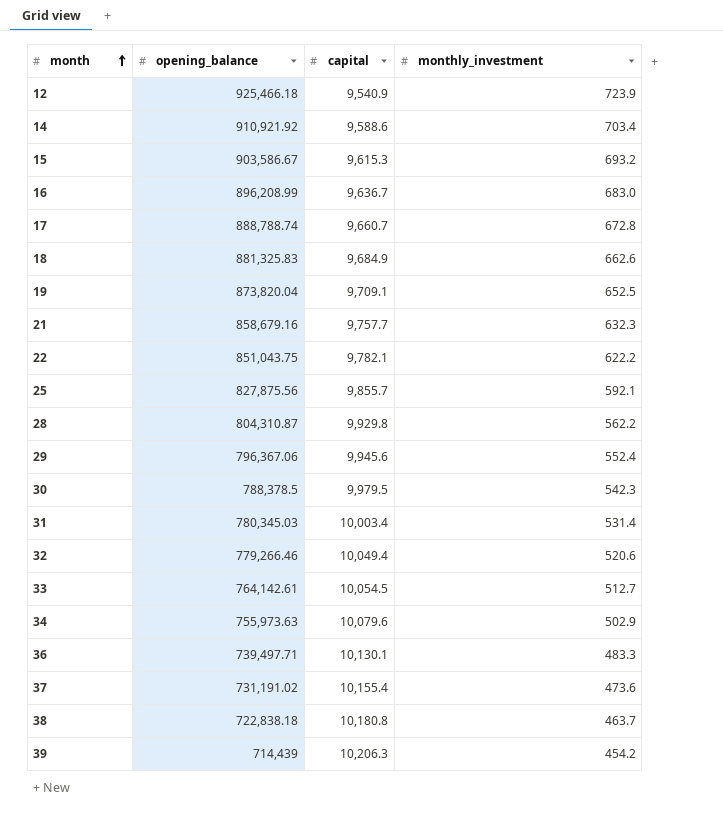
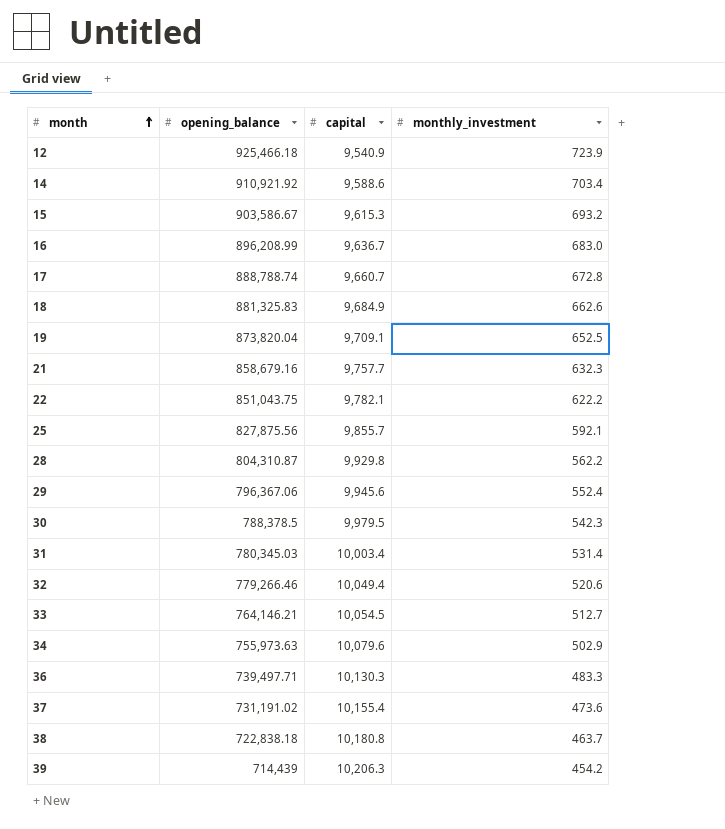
33 | opening_balance: 764,142.61 -> 764,146.21
36 | capital: 10,130.1 -> 10,130.3

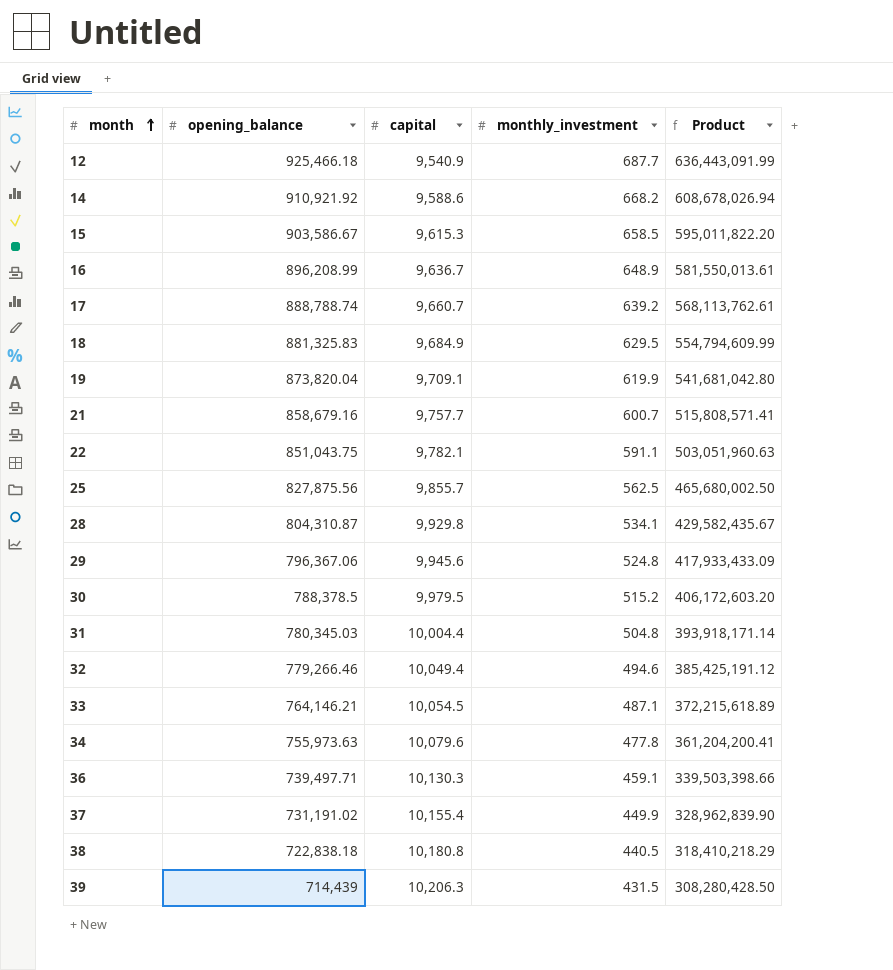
column Product | formula: none -> [opening_balance] * [monthly_investment]
12 | monthly_investment: 723.9 -> 687.7
14 | monthly_investment: 703.4 -> 668.2
15 | monthly_investment: 693.2 -> 658.5
16 | monthly_investment: 683.0 -> 648.9
17 | monthly_investment: 672.8 -> 639.2
18 | monthly_investment: 662.6 -> 629.5
19 | monthly_investment: 652.5 -> 619.9
21 | monthly_investment: 632.3 -> 600.7
22 | monthly_investment: 622.2 -> 591.1
25 | monthly_investment: 592.1 -> 562.5
28 | monthly_investment: 562.2 -> 534.1
29 | monthly_investment: 552.4 -> 524.8
30 | monthly_investment: 542.3 -> 515.2
31 | capital: 10,003.4 -> 10,004.4
31 | monthly_investment: 531.4 -> 504.8
32 | monthly_investment: 520.6 -> 494.6
33 | monthly_investment: 512.7 -> 487.1
34 | monthly_investment: 502.9 -> 477.8
36 | monthly_investment: 483.3 -> 459.1
37 | monthly_investment: 473.6 -> 449.9
38 | monthly_investment: 463.7 -> 440.5
39 | monthly_investment: 454.2 -> 431.5

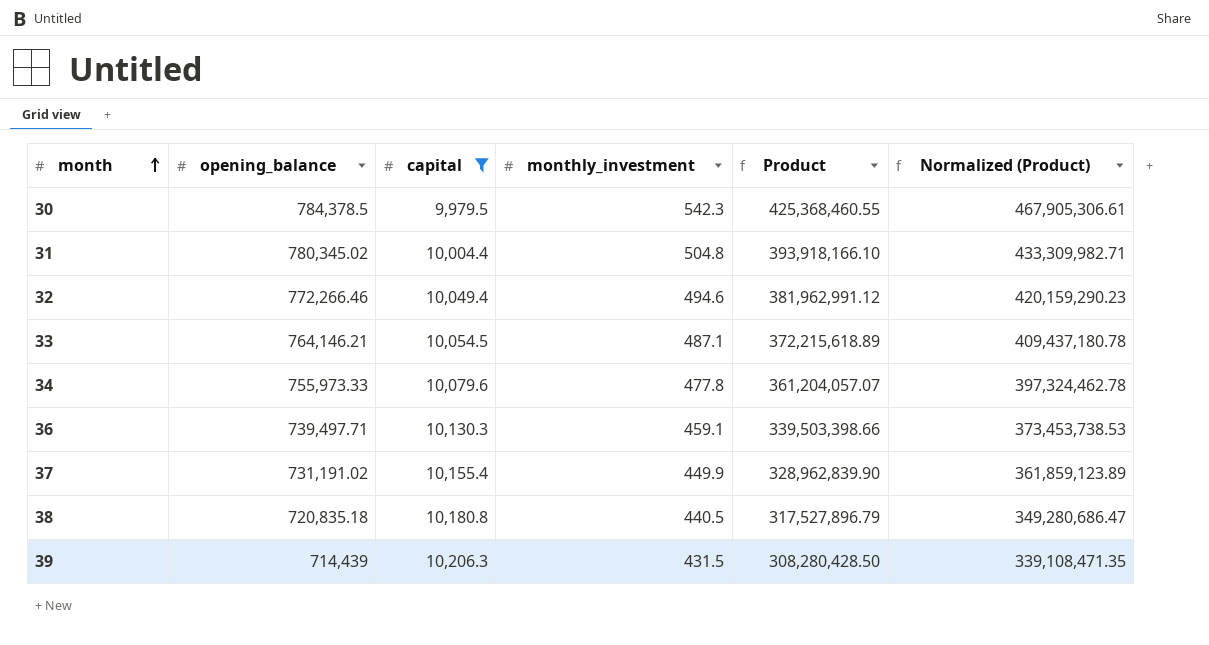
filter: none -> capital >= 9,979.5
column Normalized (Product) | formula: none -> [Product] * 1.1
30 | opening_balance: 788,378.5 -> 784,378.5
30 | monthly_investment: 515.2 -> 542.3
30 | Product: 406,172,603.20 -> 425,368,460.55
31 | opening_balance: 780,345.03 -> 780,345.02
31 | Product: 393,918,171.14 -> 393,918,166.10
32 | opening_balance: 779,266.46 -> 772,266.46
32 | Product: 385,425,191.12 -> 381,962,991.12
34 | opening_balance: 755,973.63 -> 755,973.33
34 | Product: 361,204,200.41 -> 361,204,057.07
38 | opening_balance: 722,838.18 -> 720,835.18
38 | Product: 318,410,218.29 -> 317,527,896.79

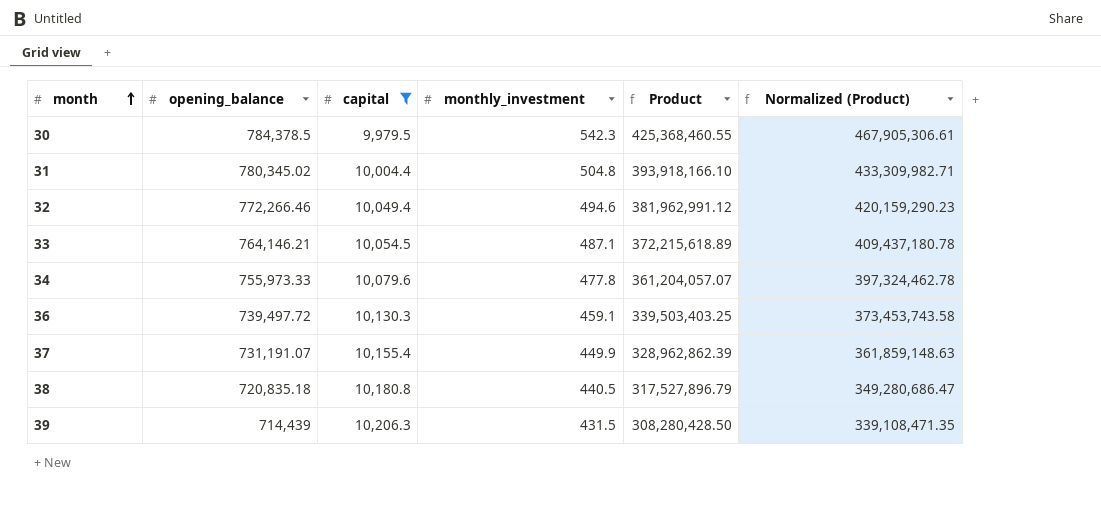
36 | opening_balance: 739,497.71 -> 739,497.72
36 | Product: 339,503,398.66 -> 339,503,403.25
36 | Normalized (Product): 373,453,738.53 -> 373,453,743.58
37 | opening_balance: 731,191.02 -> 731,191.07
37 | Product: 328,962,839.90 -> 328,962,862.39
37 | Normalized (Product): 361,859,123.89 -> 361,859,148.63

